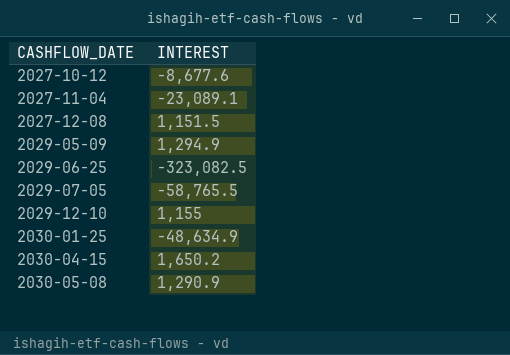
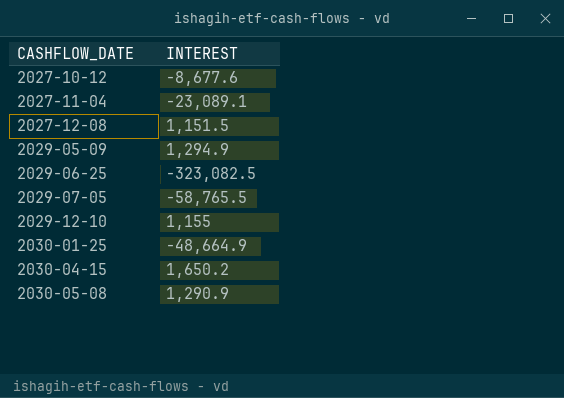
2030-01-25 | INTEREST: -48,634.9 -> -48,664.9

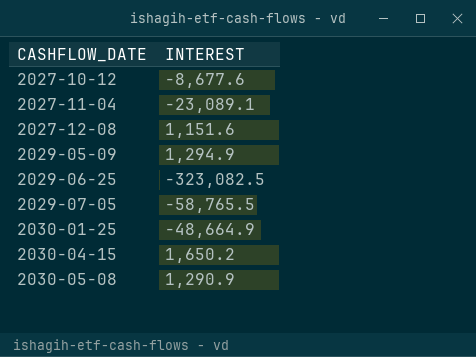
row 2029-12-10: 1,155 -> none
2027-12-08 | INTEREST: 1,151.5 -> 1,151.6

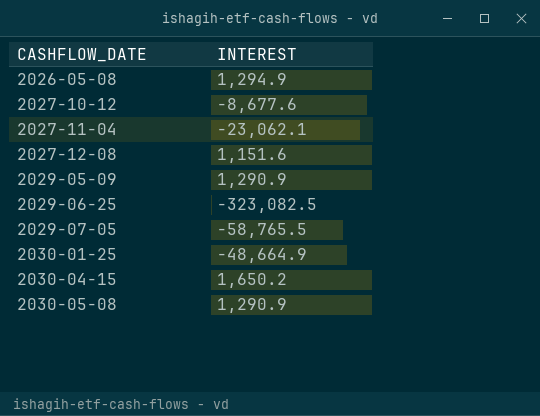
row 2026-05-08: none -> 1,294.9
2027-11-04 | INTEREST: -23,089.1 -> -23,062.1
2029-05-09 | INTEREST: 1,294.9 -> 1,290.9

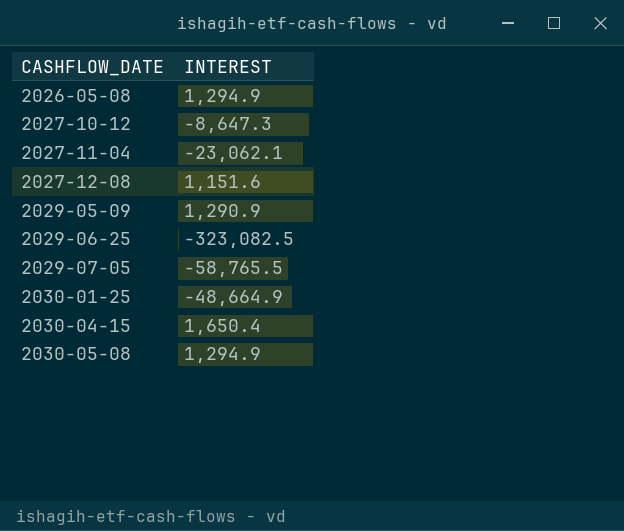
2027-10-12 | INTEREST: -8,677.6 -> -8,647.3
2030-04-15 | INTEREST: 1,650.2 -> 1,650.4
2030-05-08 | INTEREST: 1,290.9 -> 1,294.9

